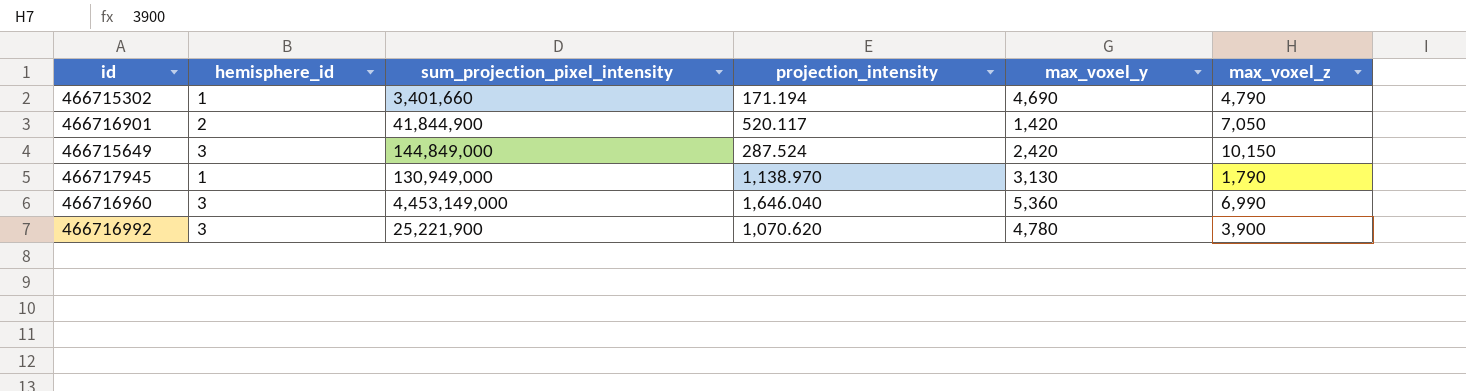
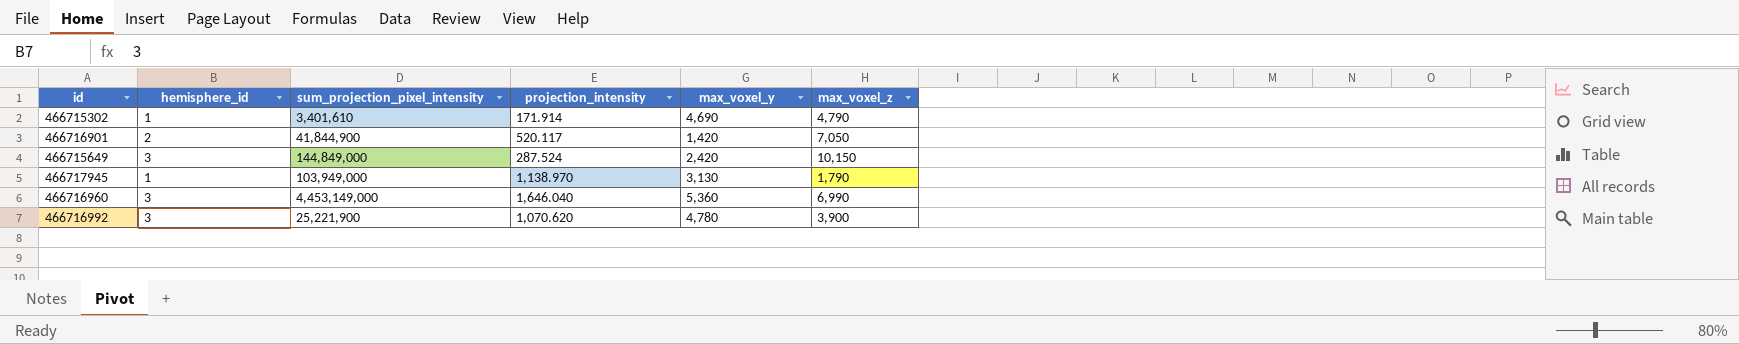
466715302 | sum_projection_pixel_intensity: 3,401,660 -> 3,401,610
466715302 | projection_intensity: 171.194 -> 171.914
466717945 | sum_projection_pixel_intensity: 130,949,000 -> 103,949,000

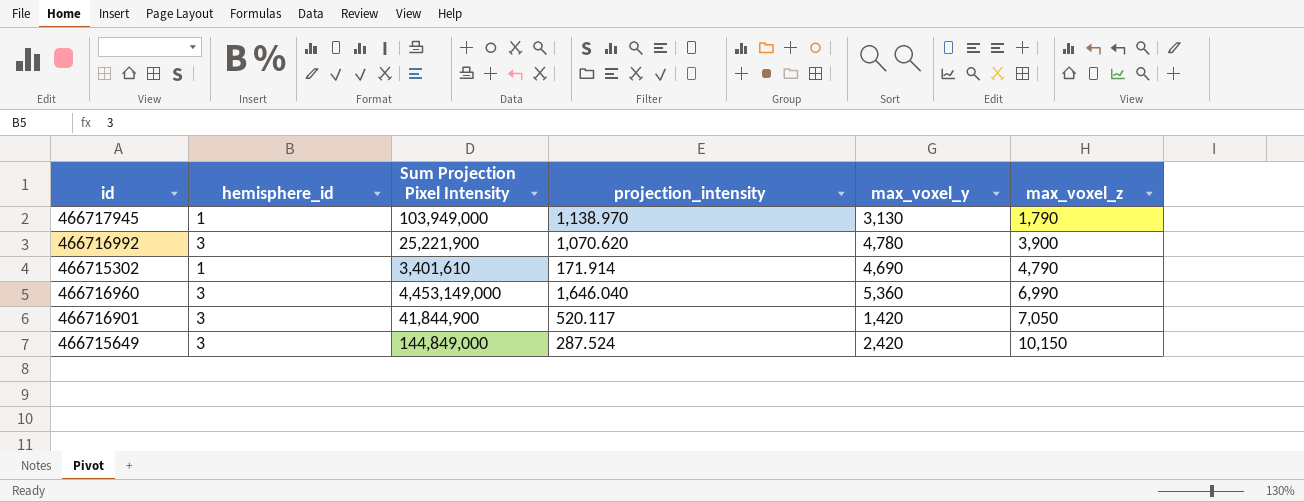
row order: none -> max_voxel_z ascending
column name: sum_projection_pixel_intensity -> Sum Projection Pixel Intensity
466716901 | hemisphere_id: 2 -> 3

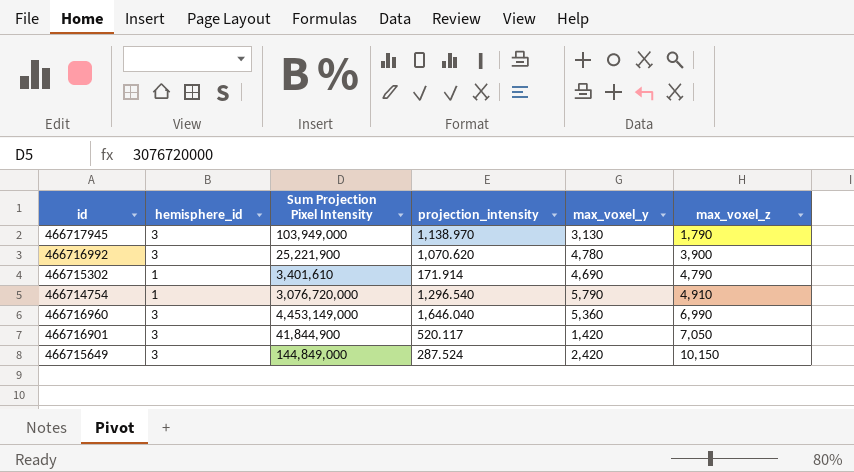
466717945 | hemisphere_id: 1 -> 3
row 466714754: none -> 1 | 3,076,720,000 | 1,296.540 | 5,790 | 4,910

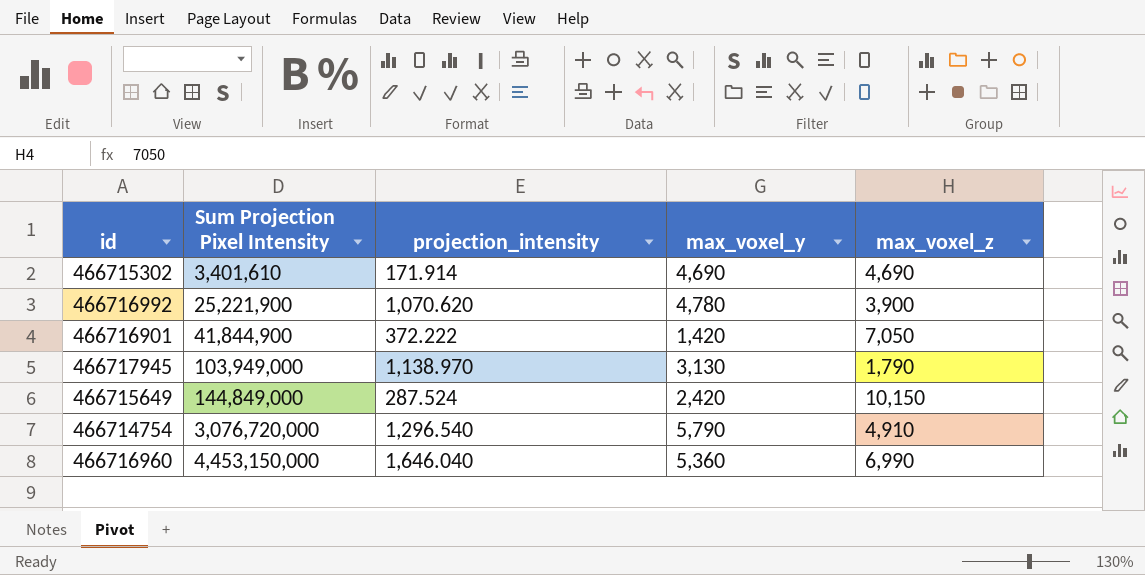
row order: max_voxel_z ascending -> Sum Projection Pixel Intensity ascending
column hemisphere_id | position: 2 -> none
466715302 | max_voxel_z: 4,790 -> 4,690
466716901 | projection_intensity: 520.117 -> 372.222
466716960 | Sum Projection Pixel Intensity: 4,453,149,000 -> 4,453,150,000

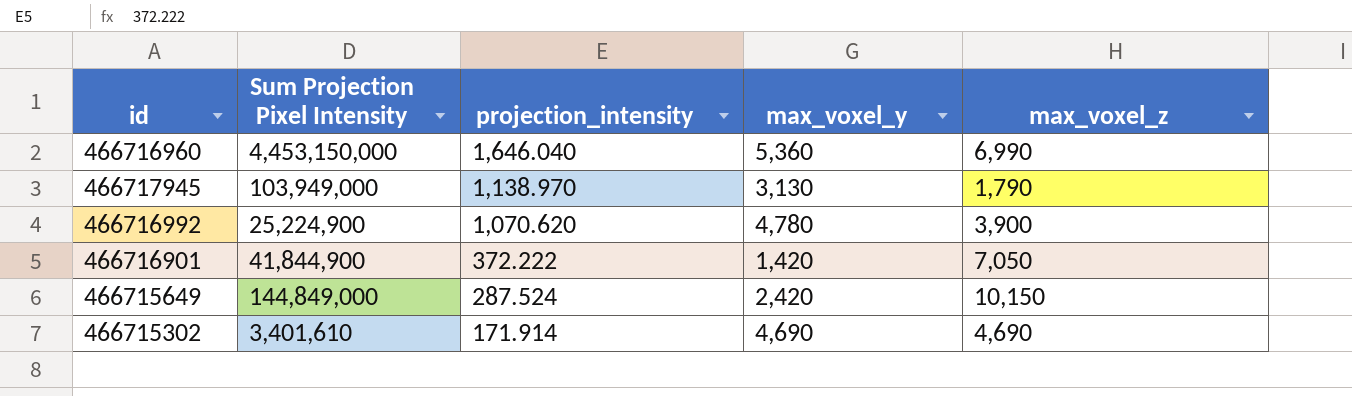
row order: Sum Projection Pixel Intensity ascending -> projection_intensity descending
row 466714754: 3,076,720,000 | 1,296.540 | 5,790 | 4,910 -> none
466716992 | Sum Projection Pixel Intensity: 25,221,900 -> 25,224,900

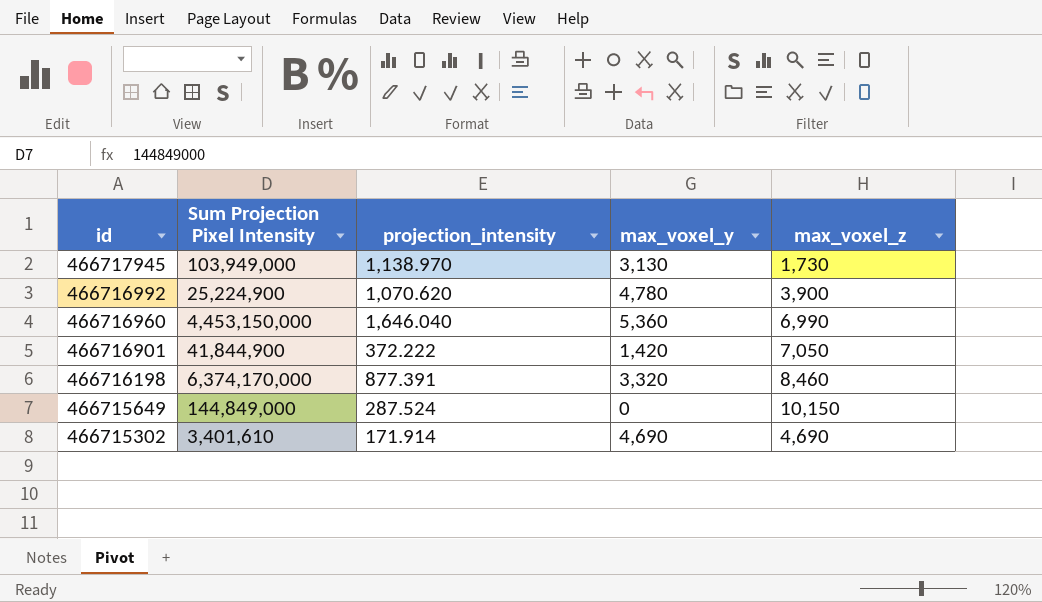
row order: projection_intensity descending -> id descending
466717945 | max_voxel_z: 1,790 -> 1,730
row 466716198: none -> 6,374,170,000 | 877.391 | 3,320 | 8,460
466715649 | max_voxel_y: 2,420 -> 0

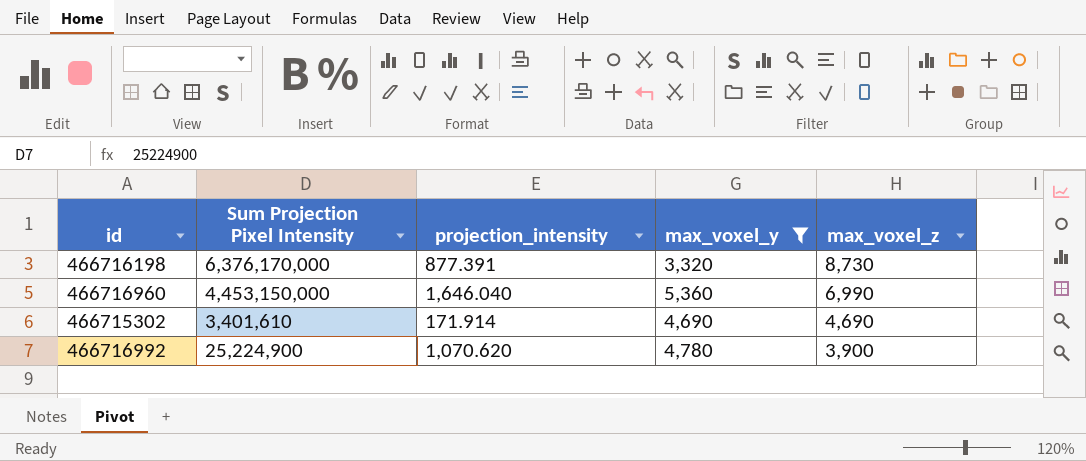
filter: none -> max_voxel_y >= 3,320
row order: id descending -> max_voxel_z descending
466716198 | Sum Projection Pixel Intensity: 6,374,170,000 -> 6,376,170,000
466716198 | max_voxel_z: 8,460 -> 8,730

